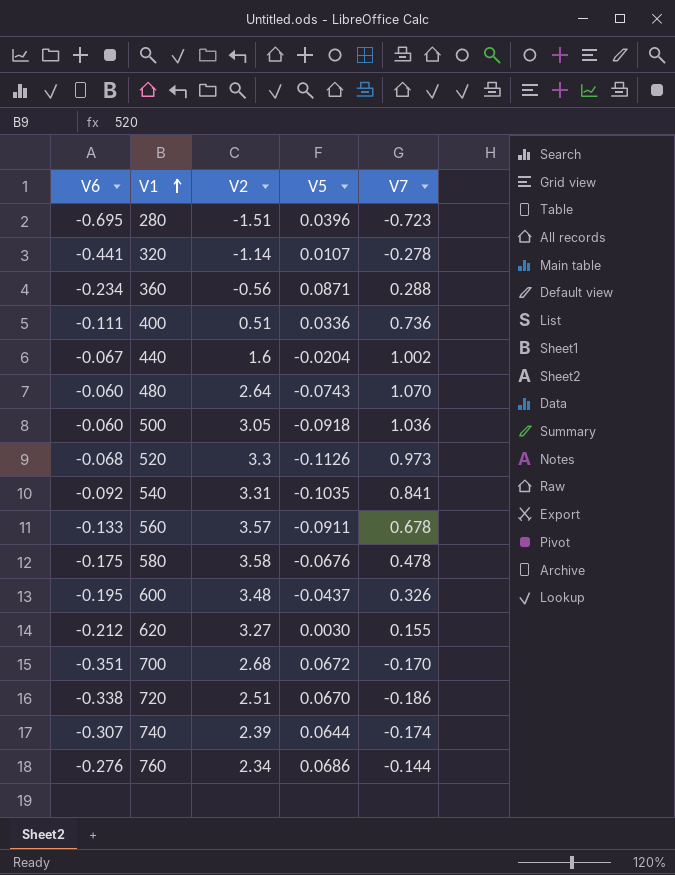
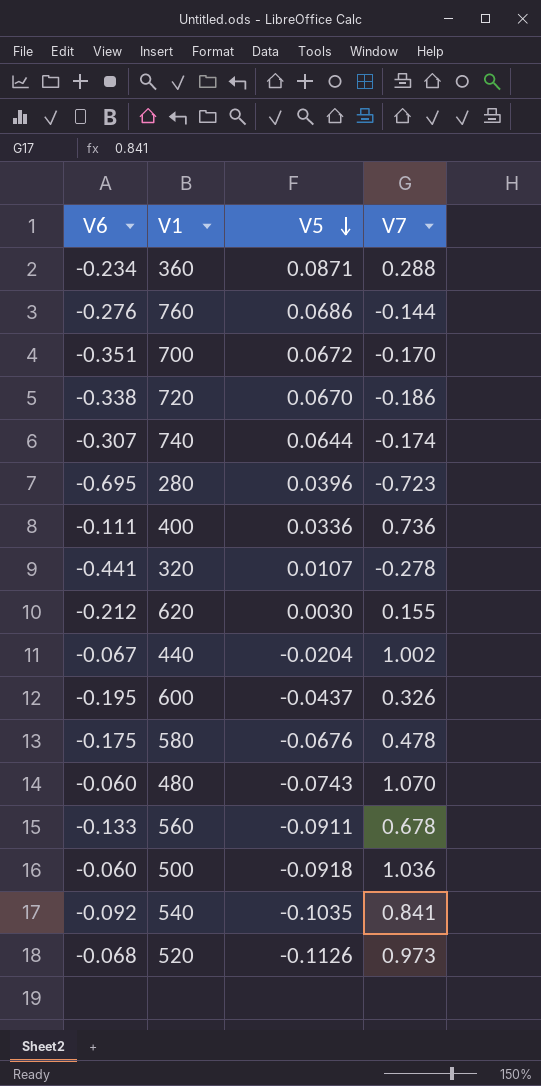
row order: V1 ascending -> V5 descending
column V2 | position: 3 -> none

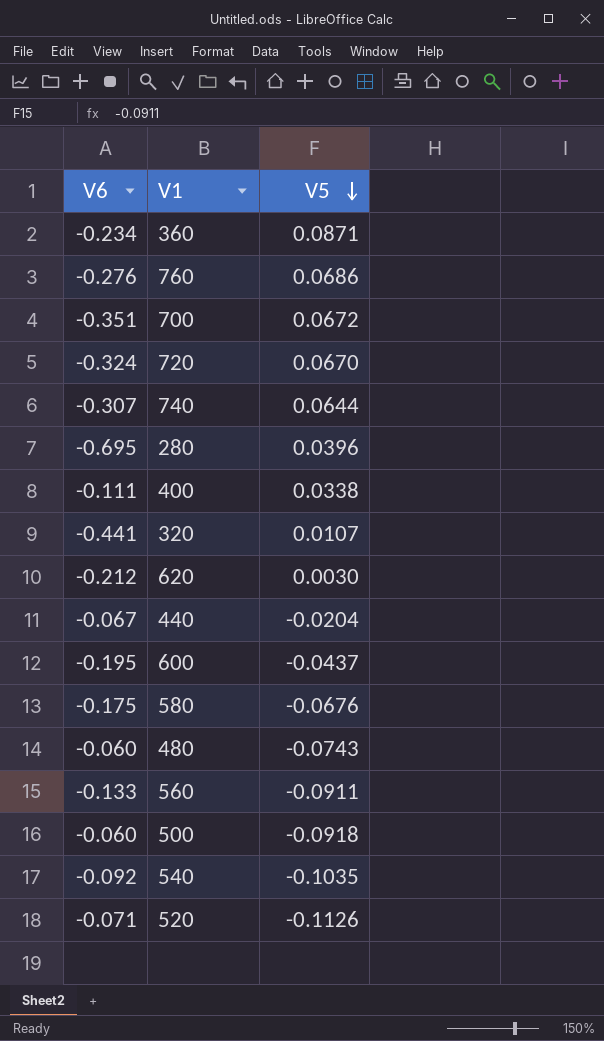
column V7 | position: 4 -> none
720 | V6: -0.338 -> -0.324
400 | V5: 0.0336 -> 0.0338
520 | V6: -0.068 -> -0.071

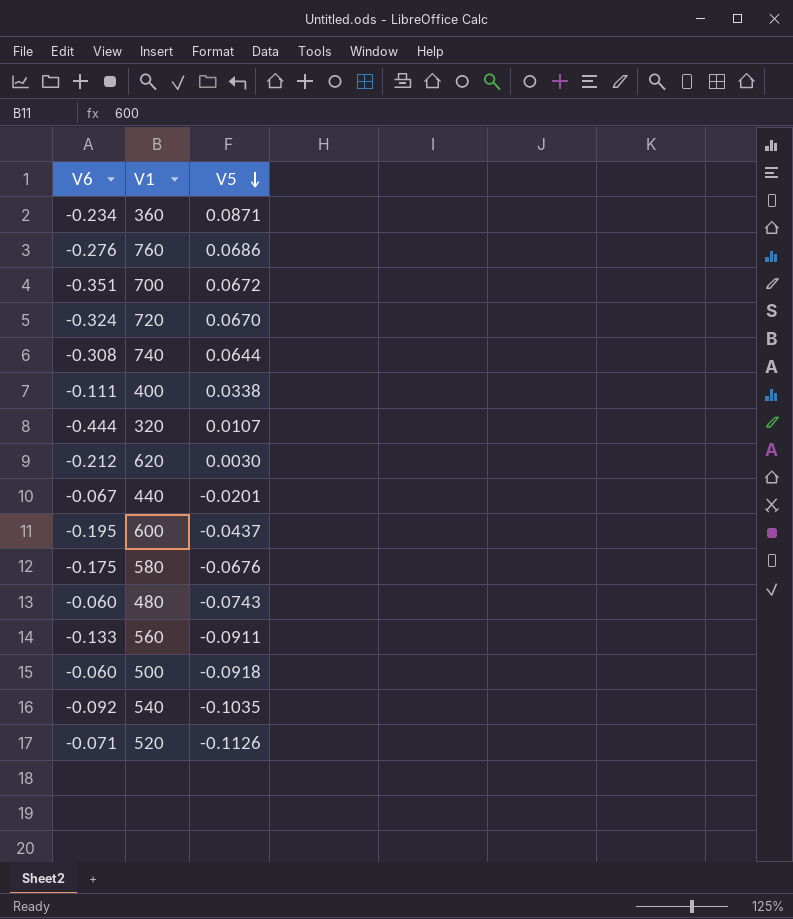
row 280: -0.695 | 0.0396 -> none
740 | V6: -0.307 -> -0.308
320 | V6: -0.441 -> -0.444
440 | V5: -0.0204 -> -0.0201

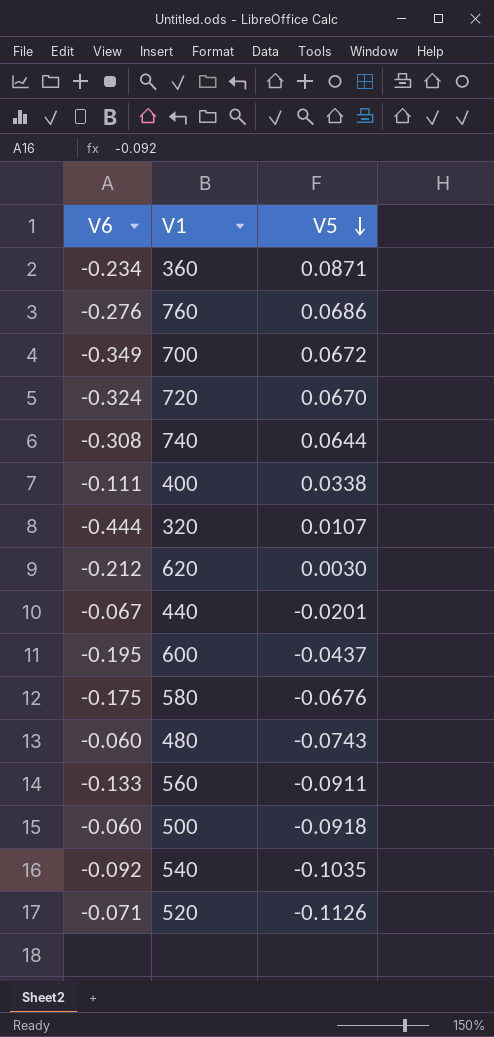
700 | V6: -0.351 -> -0.349

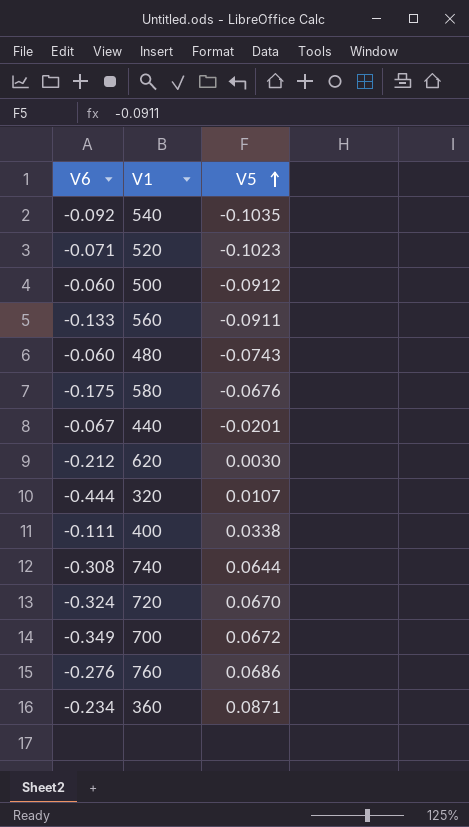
row order: V5 descending -> V5 ascending
row 600: -0.195 | -0.0437 -> none
520 | V5: -0.1126 -> -0.1023
500 | V5: -0.0918 -> -0.0912

